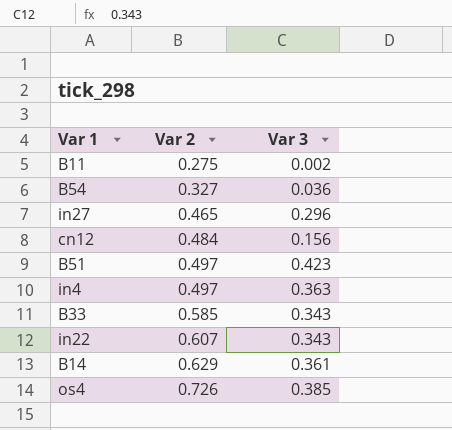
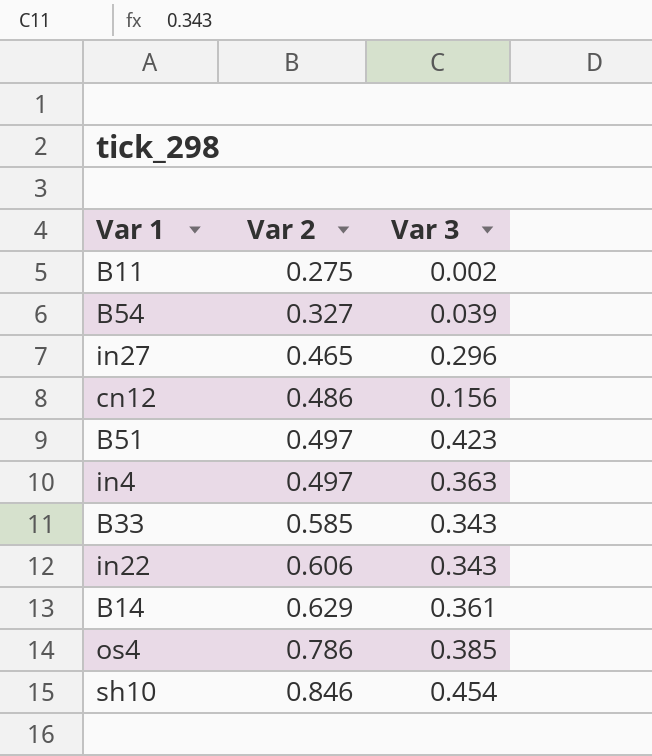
B54 | Var 3: 0.036 -> 0.039
cn12 | Var 2: 0.484 -> 0.486
in22 | Var 2: 0.607 -> 0.606
os4 | Var 2: 0.726 -> 0.786
row sh10: none -> 0.846 | 0.454

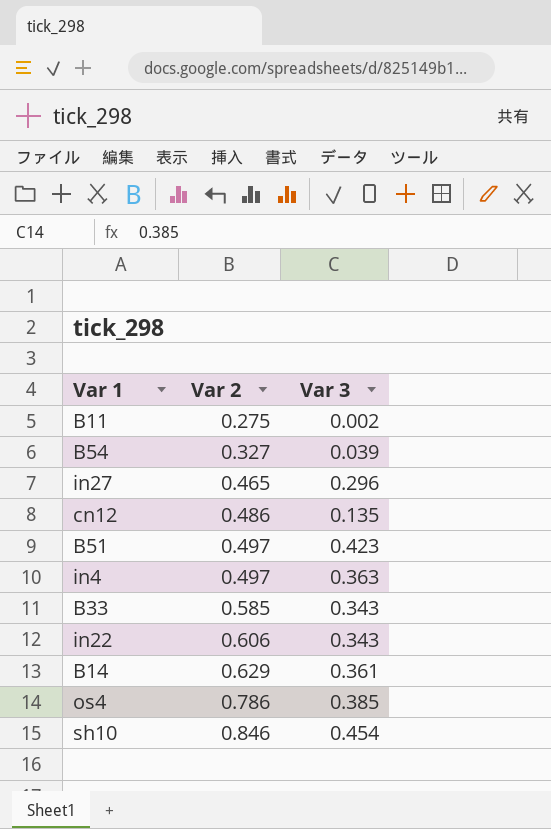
cn12 | Var 3: 0.156 -> 0.135

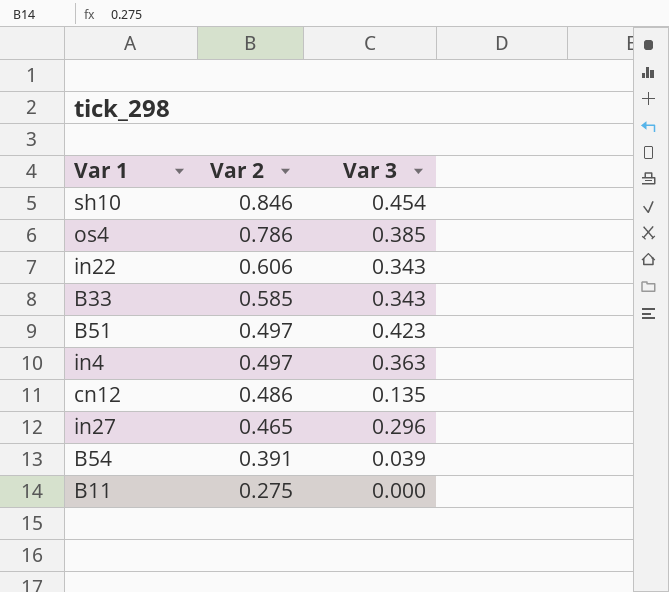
row order: Var 2 ascending -> Var 2 descending
row B14: 0.629 | 0.361 -> none
B54 | Var 2: 0.327 -> 0.391
B11 | Var 3: 0.002 -> 0.000

